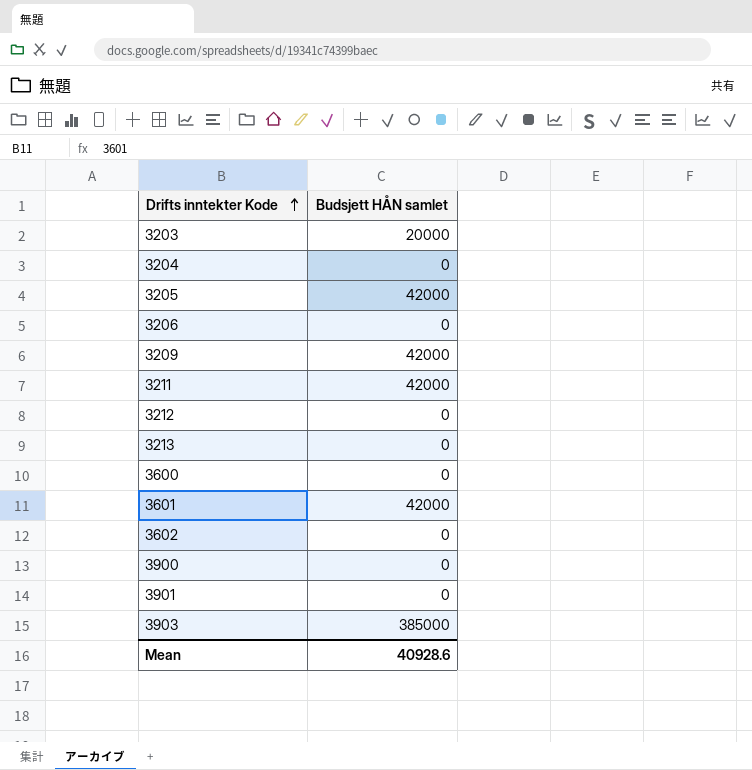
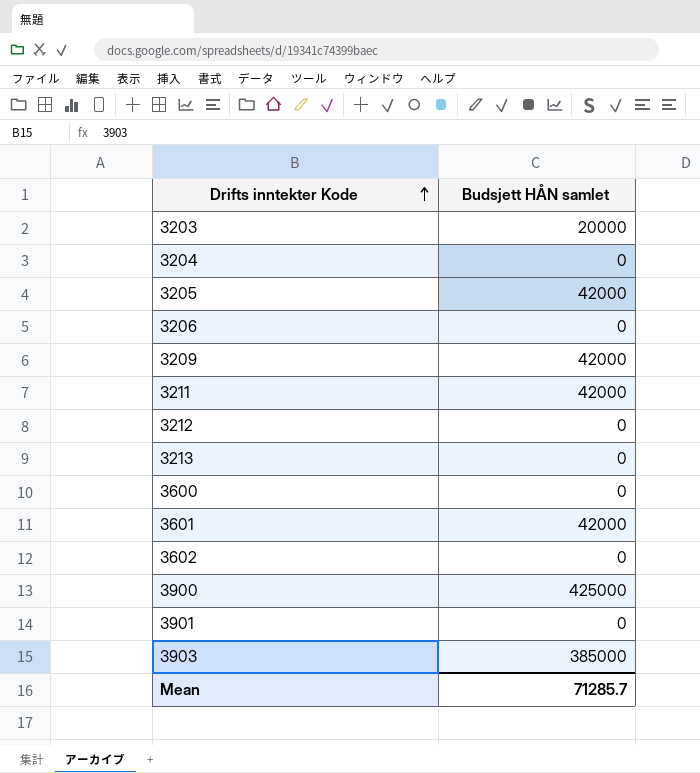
3900 | Budsjett HÅN samlet: 0 -> 425000
Mean | Budsjett HÅN samlet: 40928.6 -> 71285.7

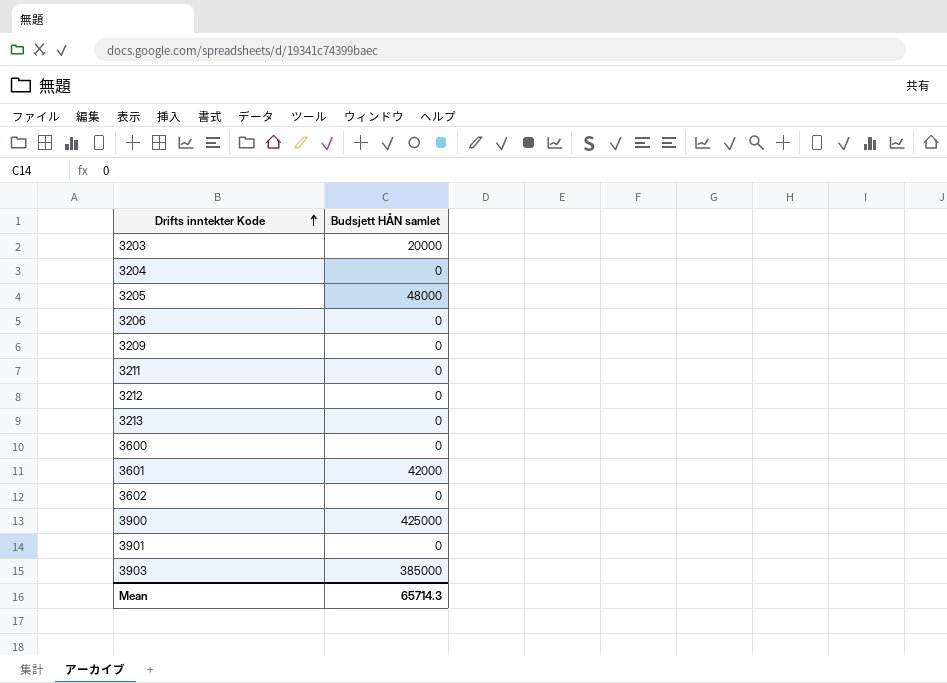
3205 | Budsjett HÅN samlet: 42000 -> 48000
3209 | Budsjett HÅN samlet: 42000 -> 0
3211 | Budsjett HÅN samlet: 42000 -> 0
Mean | Budsjett HÅN samlet: 71285.7 -> 65714.3

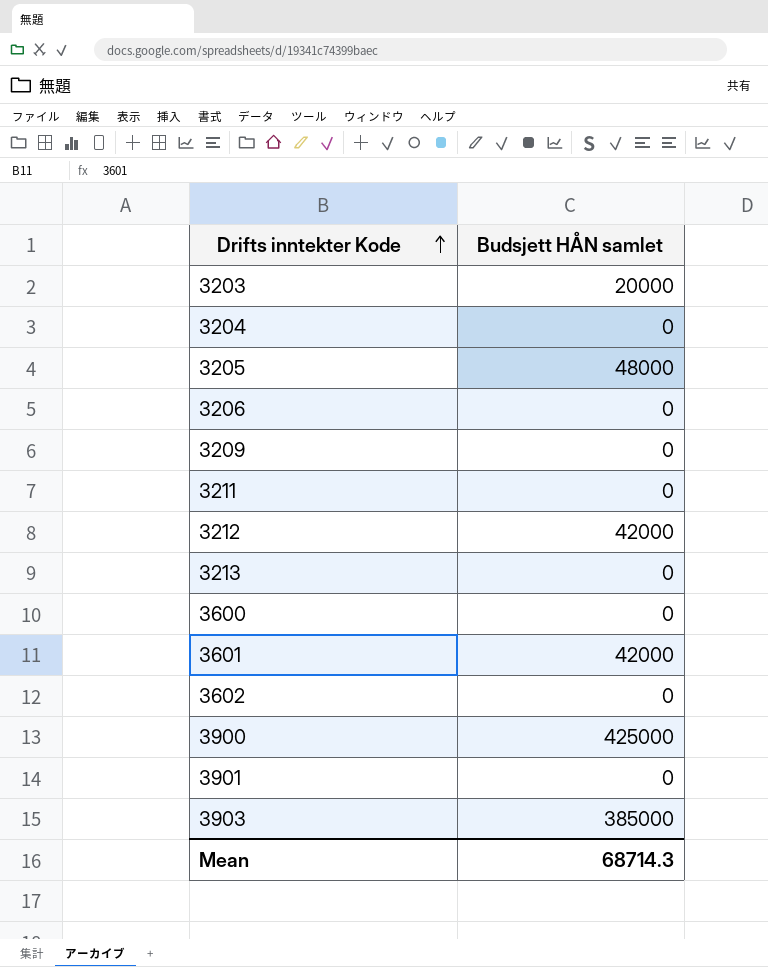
3212 | Budsjett HÅN samlet: 0 -> 42000
Mean | Budsjett HÅN samlet: 65714.3 -> 68714.3

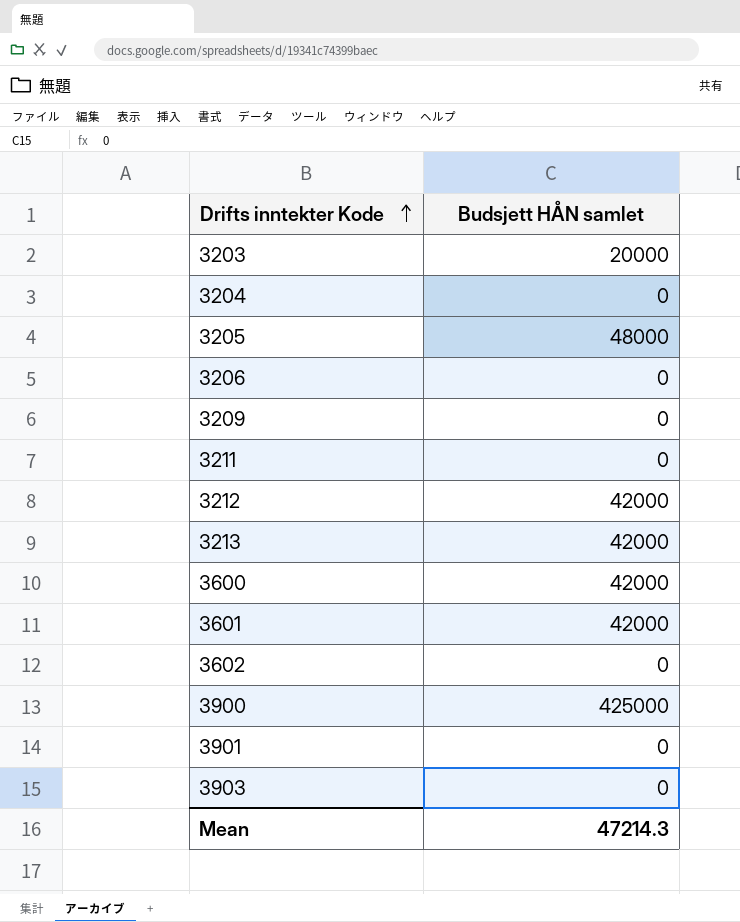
3213 | Budsjett HÅN samlet: 0 -> 42000
3600 | Budsjett HÅN samlet: 0 -> 42000
3903 | Budsjett HÅN samlet: 385000 -> 0
Mean | Budsjett HÅN samlet: 68714.3 -> 47214.3

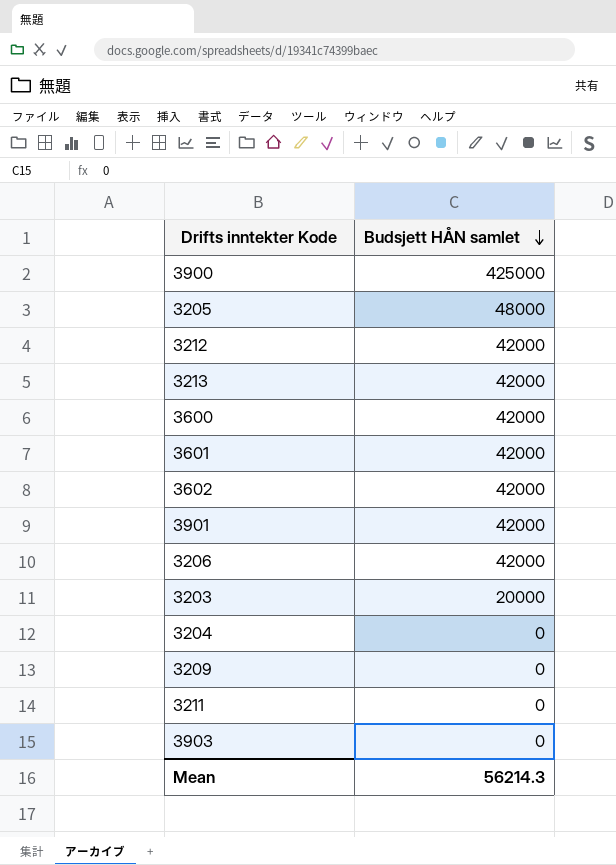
row order: Drifts inntekter Kode ascending -> Budsjett HÅN samlet descending
3602 | Budsjett HÅN samlet: 0 -> 42000
3901 | Budsjett HÅN samlet: 0 -> 42000
3206 | Budsjett HÅN samlet: 0 -> 42000
Mean | Budsjett HÅN samlet: 47214.3 -> 56214.3

